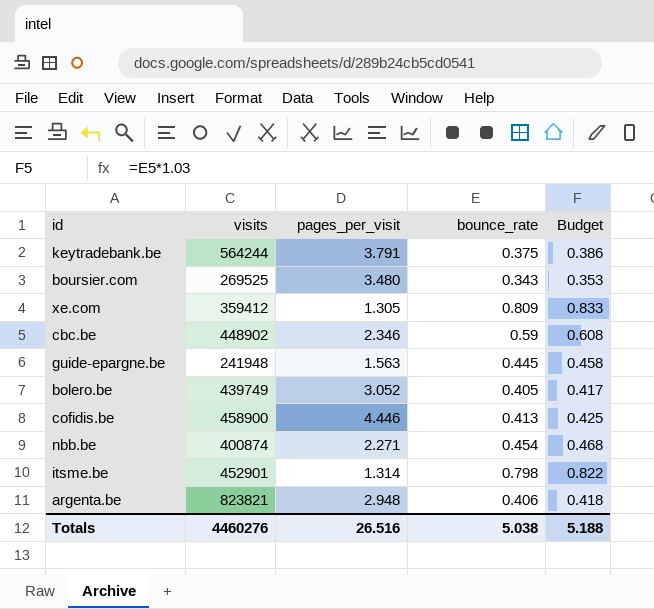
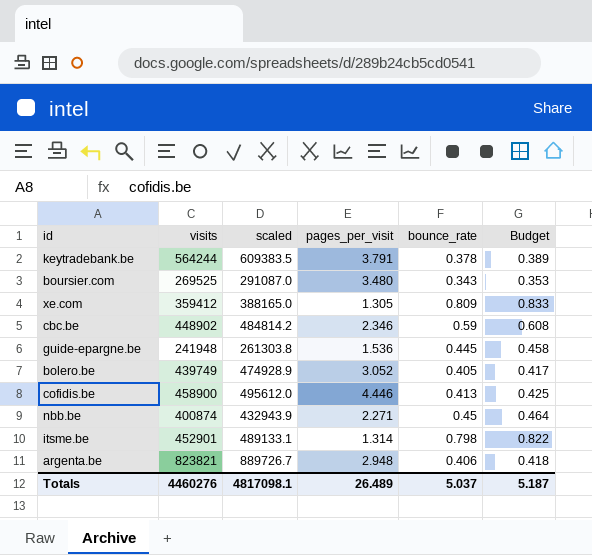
column scaled | formula: none -> [visits] * 1.08
keytradebank.be | bounce_rate: 0.375 -> 0.378
keytradebank.be | Budget: 0.386 -> 0.389
guide-epargne.be | pages_per_visit: 1.563 -> 1.536
nbb.be | bounce_rate: 0.454 -> 0.45
nbb.be | Budget: 0.468 -> 0.464
Totals | pages_per_visit: 26.516 -> 26.489
Totals | bounce_rate: 5.038 -> 5.037
Totals | Budget: 5.188 -> 5.187

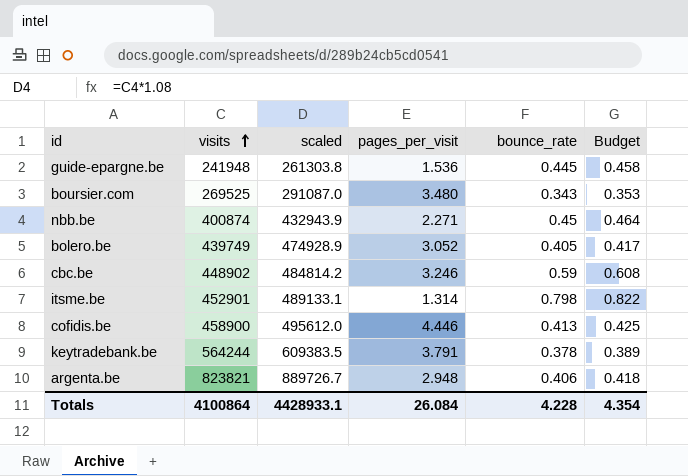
row order: none -> visits ascending
row xe.com: 359412 | 388165.0 | 1.305 | 0.809 | 0.833 -> none
cbc.be | pages_per_visit: 2.346 -> 3.246
Totals | visits: 4460276 -> 4100864
Totals | scaled: 4817098.1 -> 4428933.1
Totals | pages_per_visit: 26.489 -> 26.084
Totals | bounce_rate: 5.037 -> 4.228
Totals | Budget: 5.187 -> 4.354

